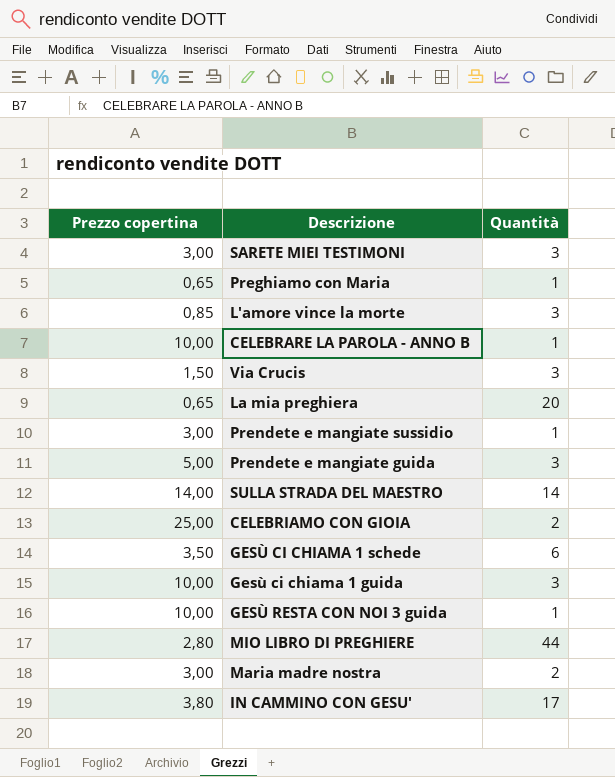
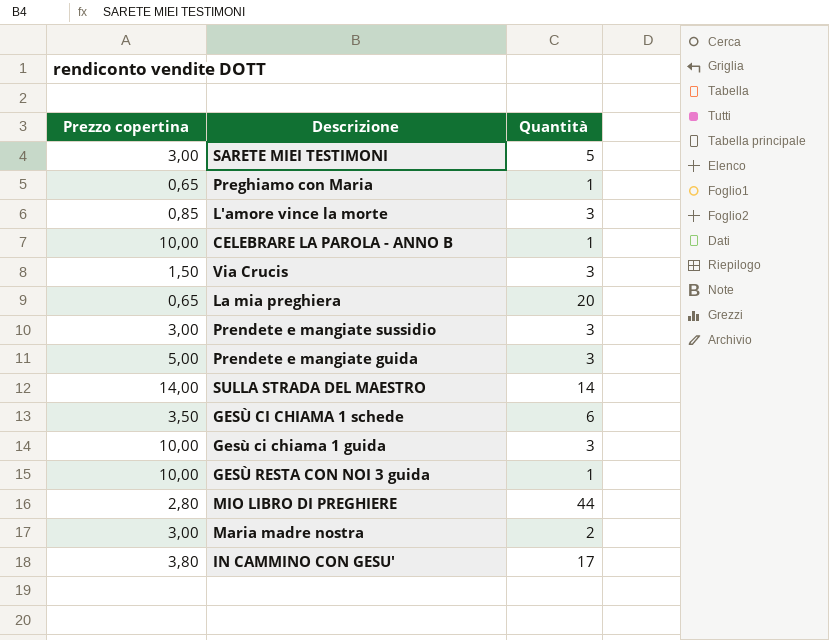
row CELEBRIAMO CON GIOIA: 25,00 | 2 -> none
SARETE MIEI TESTIMONI | Quantità: 3 -> 5
Prendete e mangiate sussidio | Quantità: 1 -> 3

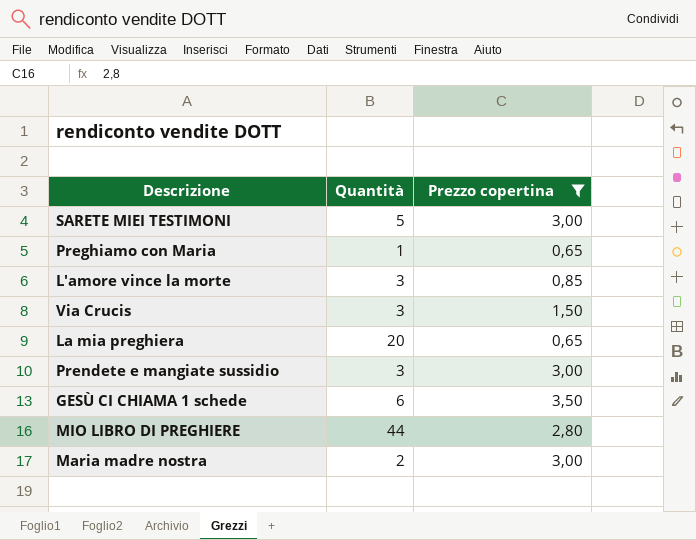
filter: none -> Prezzo copertina <= 3,50
column Prezzo copertina | position: 1 -> 3

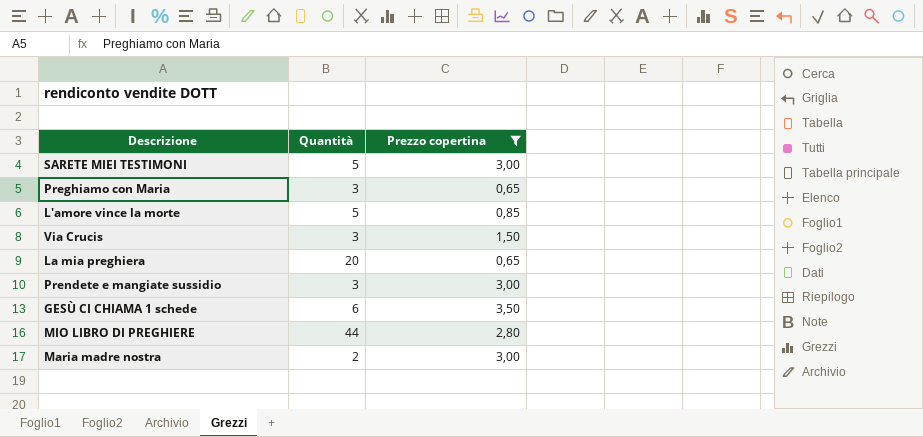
Preghiamo con Maria | Quantità: 1 -> 3
L'amore vince la morte | Quantità: 3 -> 5

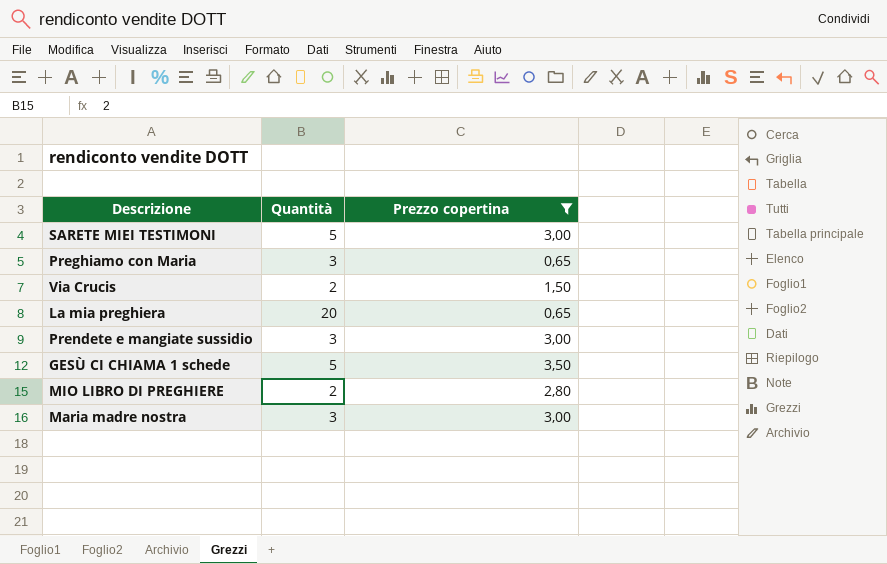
row L'amore vince la morte: 5 | 0,85 -> none
Via Crucis | Quantità: 3 -> 2
GESÙ CI CHIAMA 1 schede | Quantità: 6 -> 5
MIO LIBRO DI PREGHIERE | Quantità: 44 -> 2
Maria madre nostra | Quantità: 2 -> 3

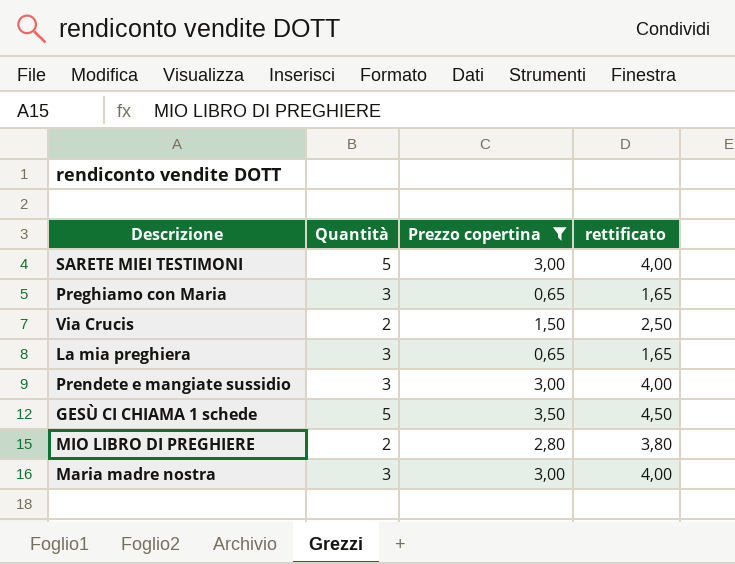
column rettificato | formula: none -> [Prezzo copertina] + 1
La mia preghiera | Quantità: 20 -> 3

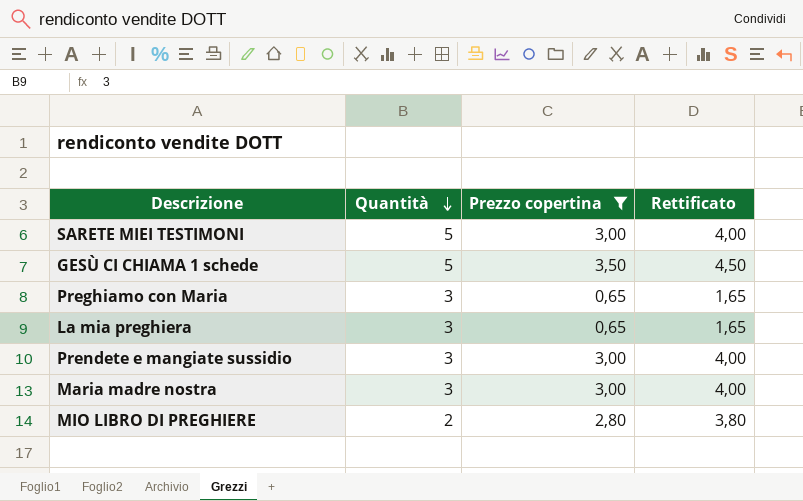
row order: none -> Quantità descending
column name: rettificato -> Rettificato
row Via Crucis: 2 | 1,50 | 2,50 -> none

